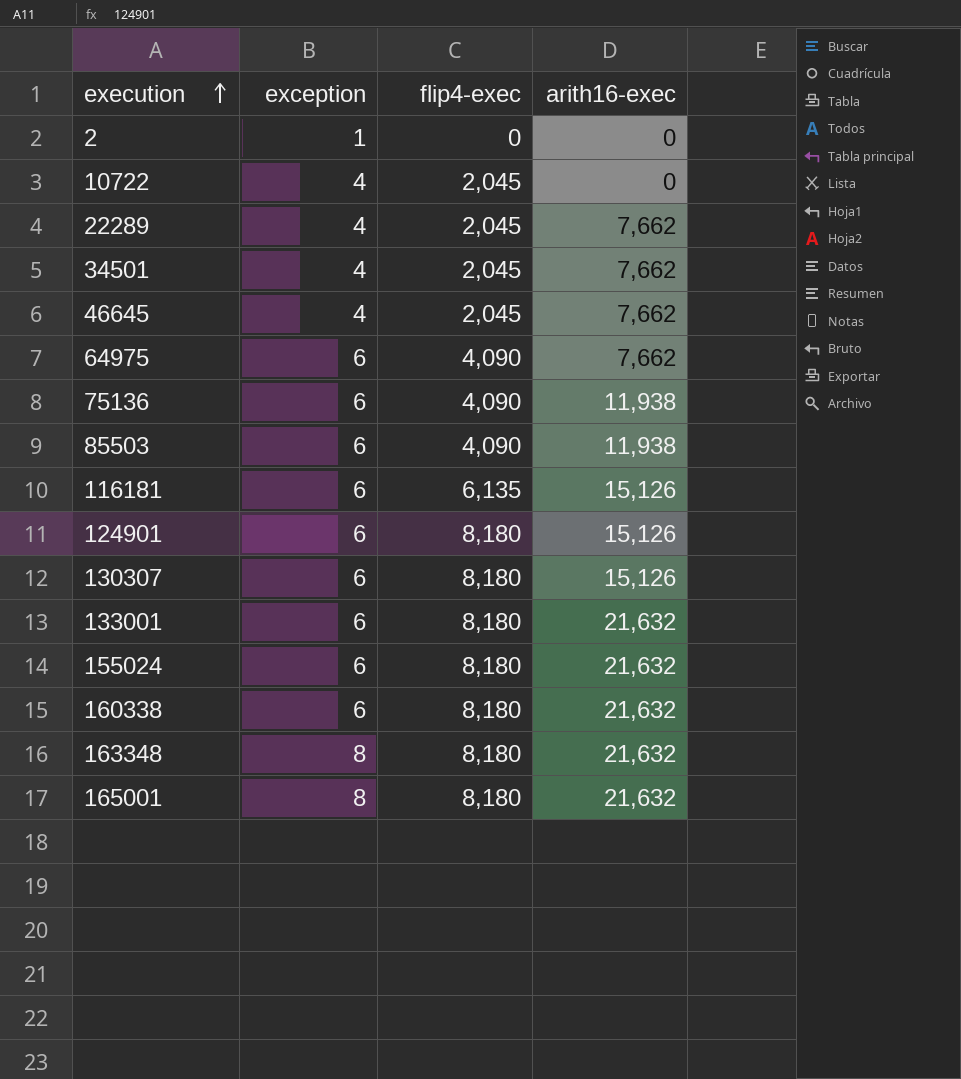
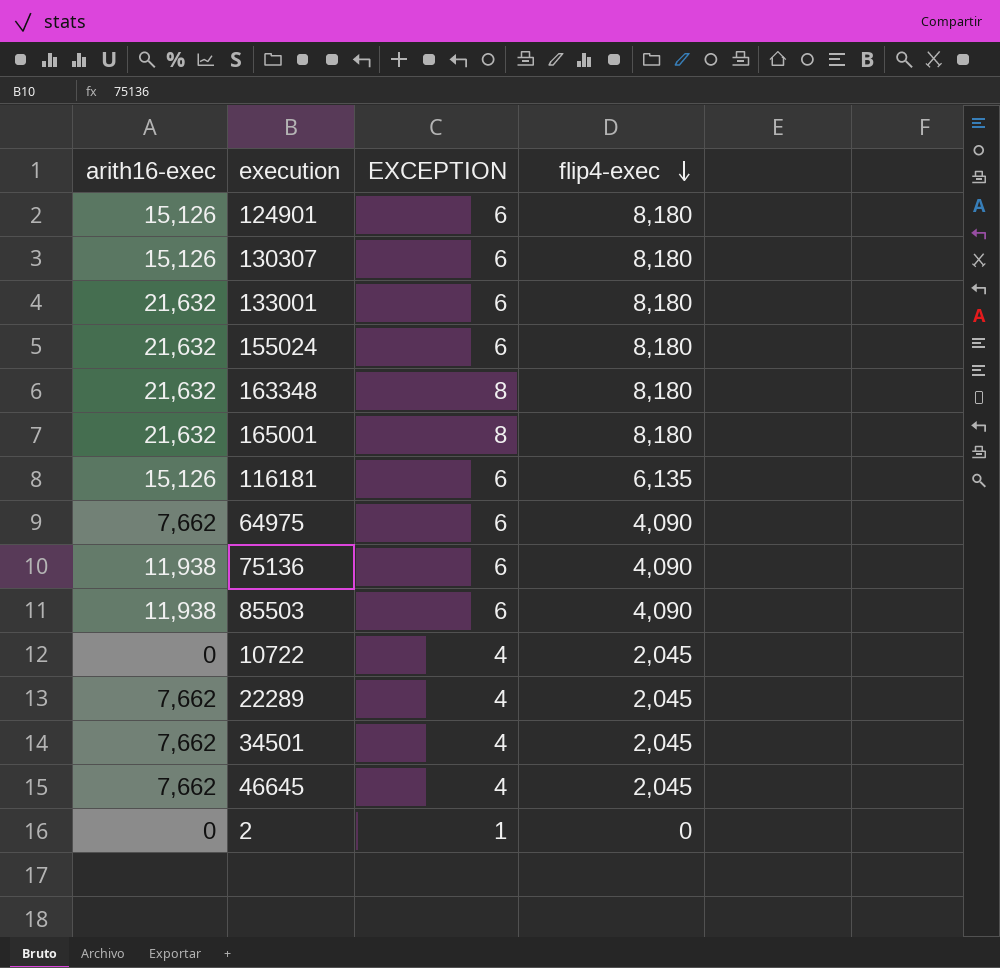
row order: execution ascending -> flip4-exec descending
column arith16-exec | position: 4 -> 1
column name: exception -> EXCEPTION
row 160338: 6 | 8,180 | 21,632 -> none

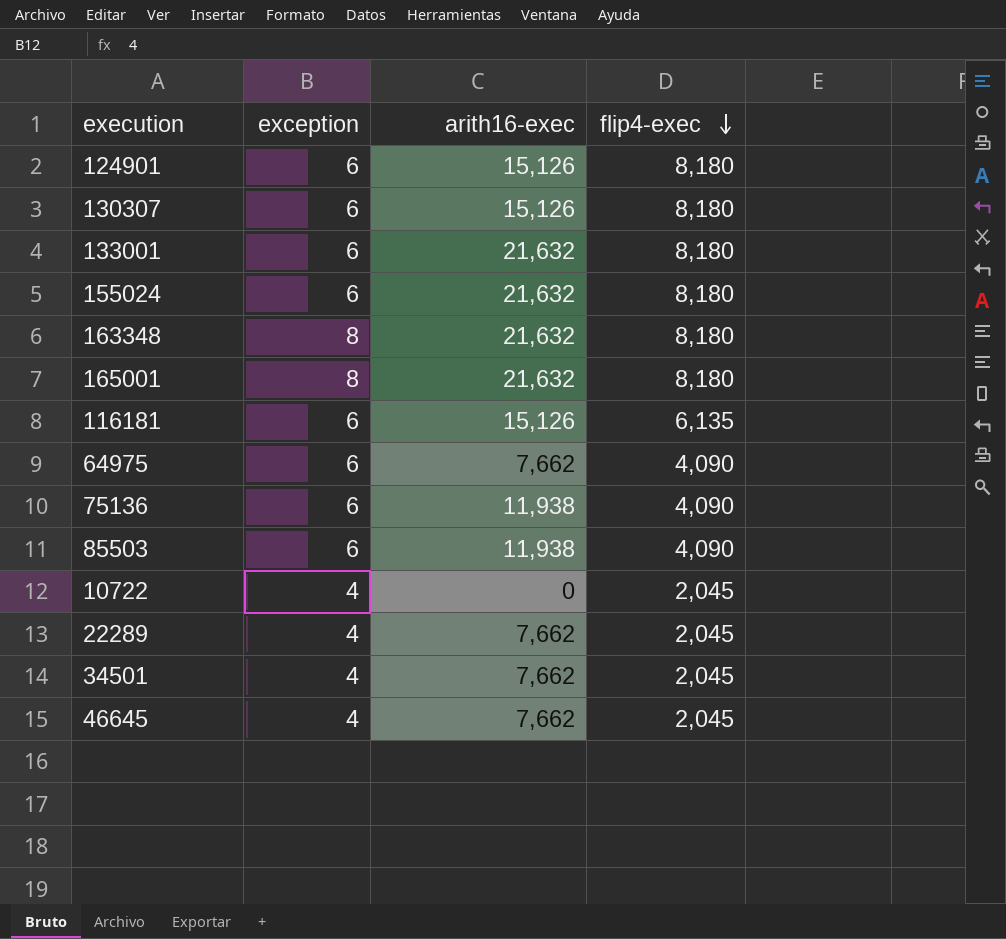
column name: EXCEPTION -> exception
column arith16-exec | position: 1 -> 3
row 2: 0 | 1 | 0 -> none

